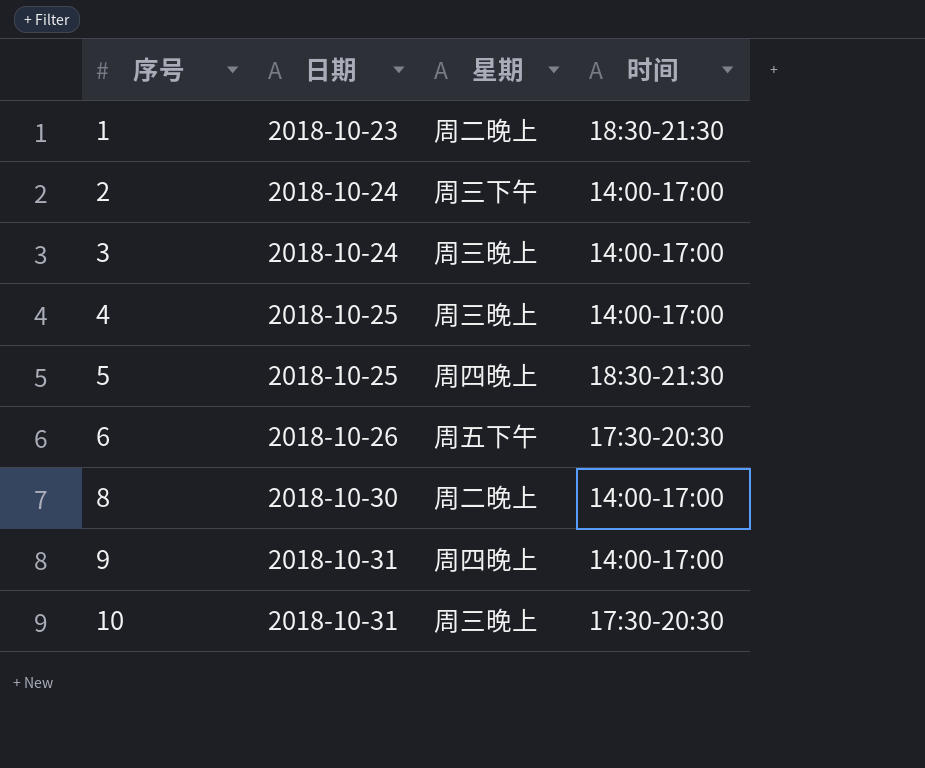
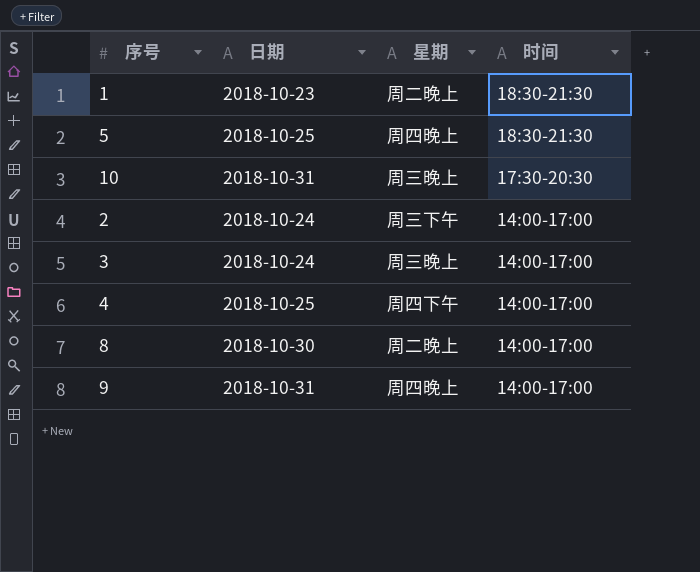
row order: 序号 ascending -> 时间 descending
row 6: 2018-10-26 | 周五下午 | 17:30-20:30 -> none
4 | 星期: 周三晚上 -> 周四下午

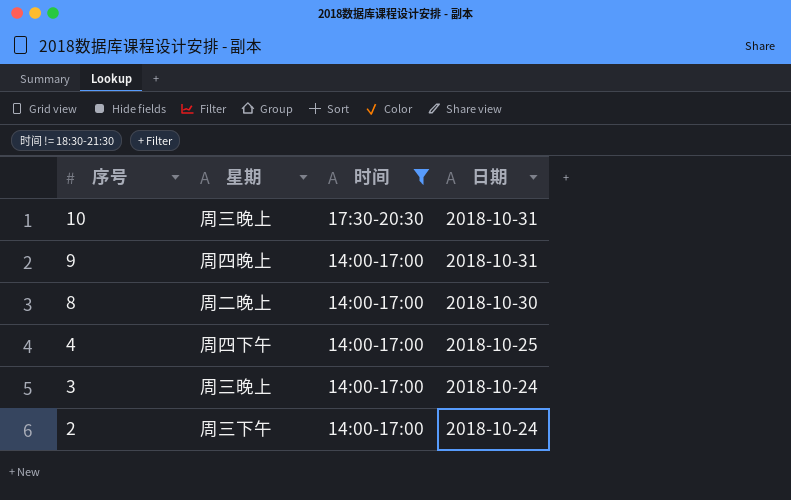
filter: none -> 时间 != 18:30-21:30
row order: 时间 descending -> 序号 descending
column 日期 | position: 2 -> 4

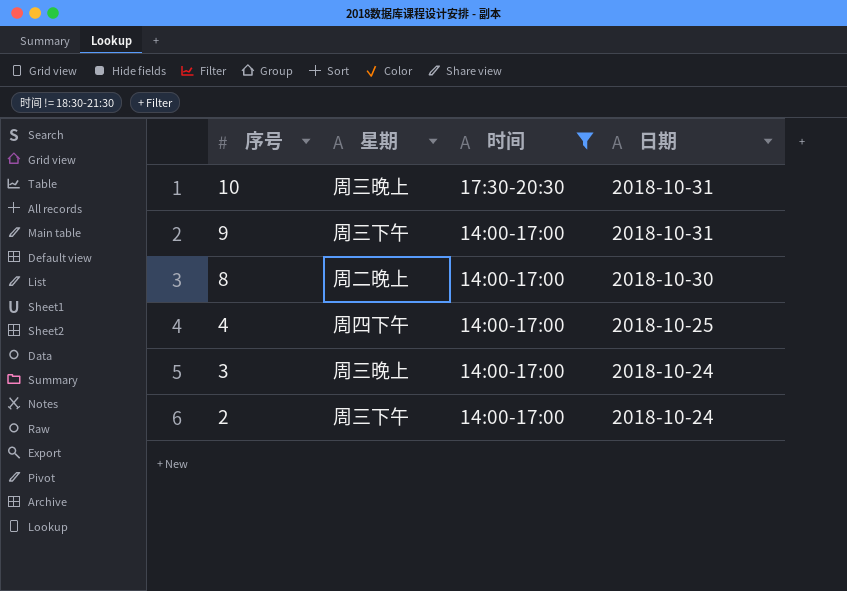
9 | 星期: 周四晚上 -> 周三下午

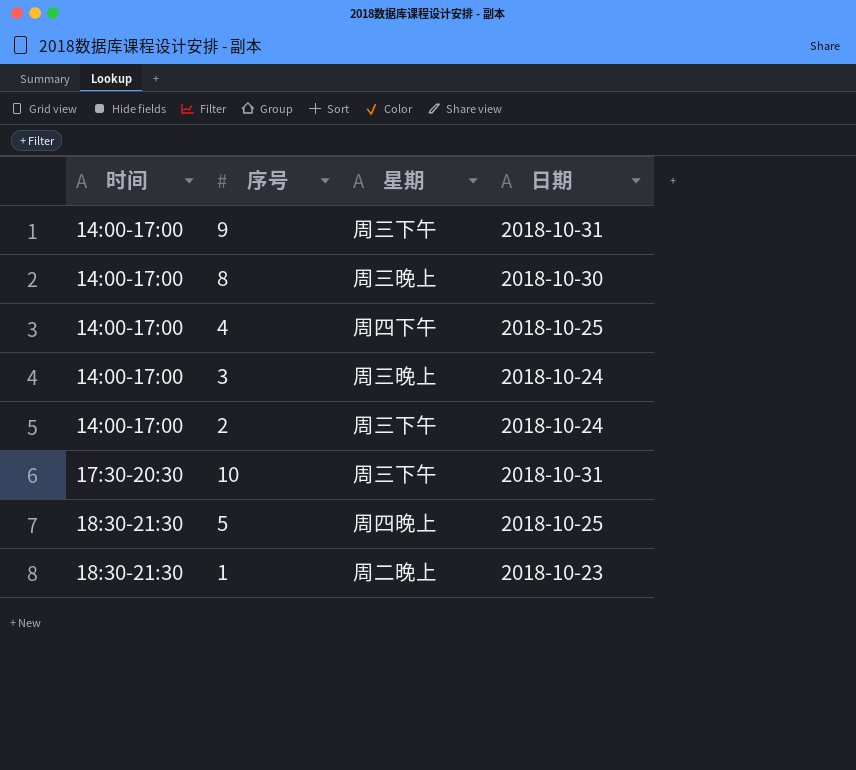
filter: 时间 != 18:30-21:30 -> none
row order: 序号 descending -> 时间 ascending
column 时间 | position: 3 -> 1
8 | 星期: 周二晚上 -> 周三晚上
10 | 星期: 周三晚上 -> 周三下午

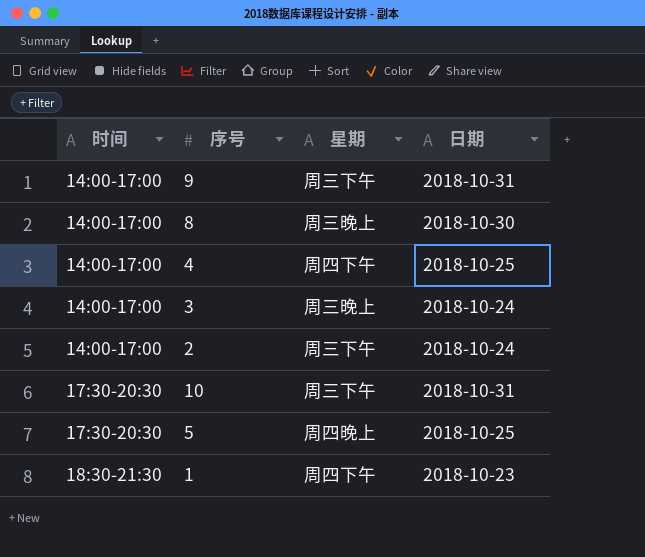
5 | 时间: 18:30-21:30 -> 17:30-20:30
1 | 星期: 周二晚上 -> 周四下午

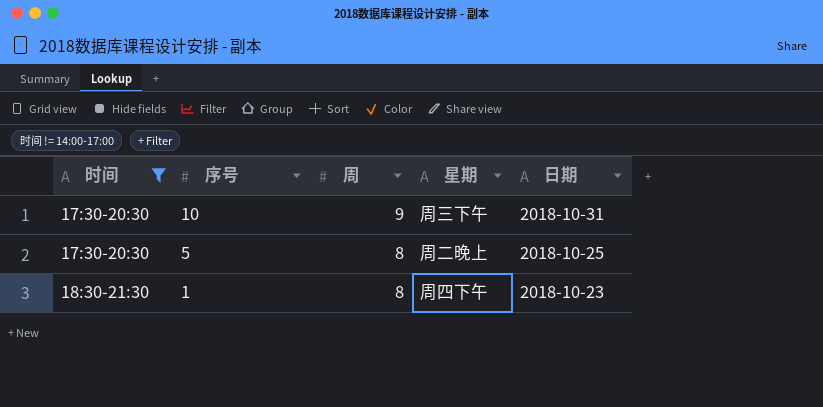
filter: none -> 时间 != 14:00-17:00
column 周 | position: none -> 3
5 | 星期: 周四晚上 -> 周二晚上

